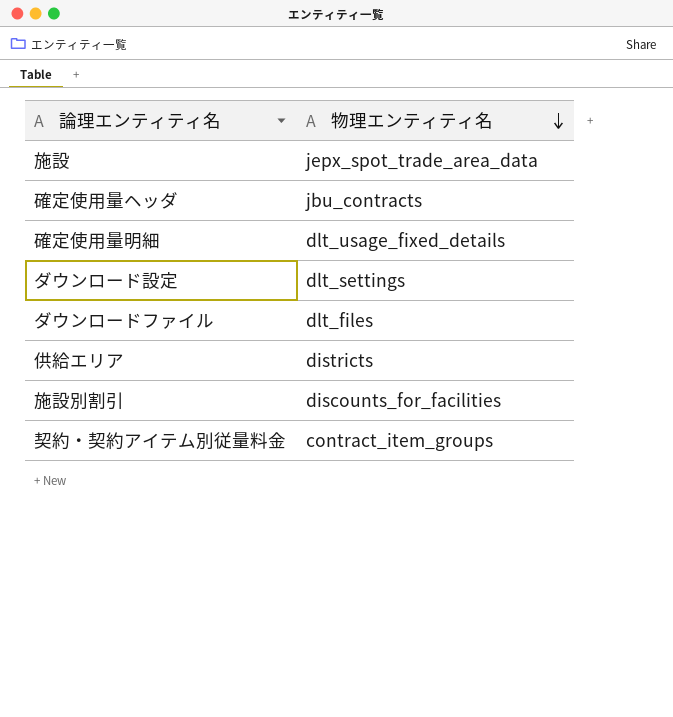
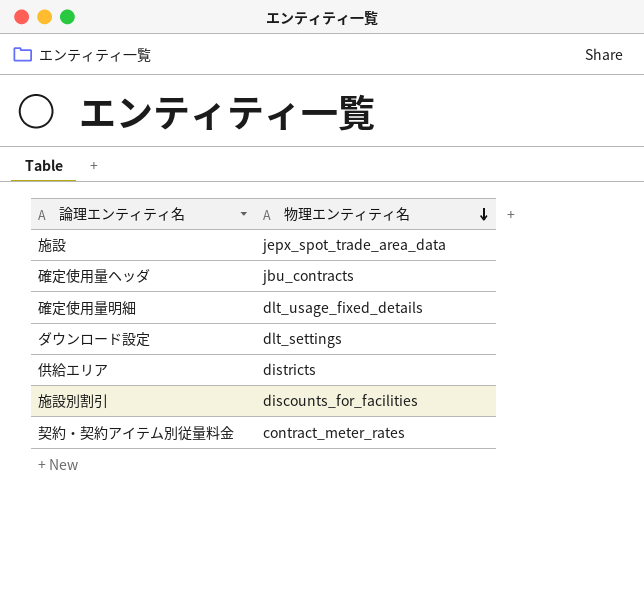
row ダウンロードファイル: dlt_files -> none
契約・契約アイテム別従量料金 | 物理エンティティ名: contract_item_groups -> contract_meter_rates

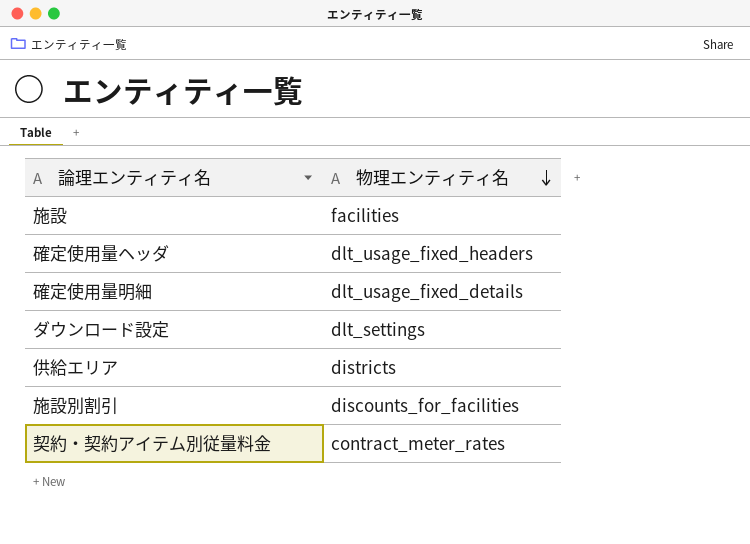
施設 | 物理エンティティ名: jepx_spot_trade_area_data -> facilities
確定使用量ヘッダ | 物理エンティティ名: jbu_contracts -> dlt_usage_fixed_headers

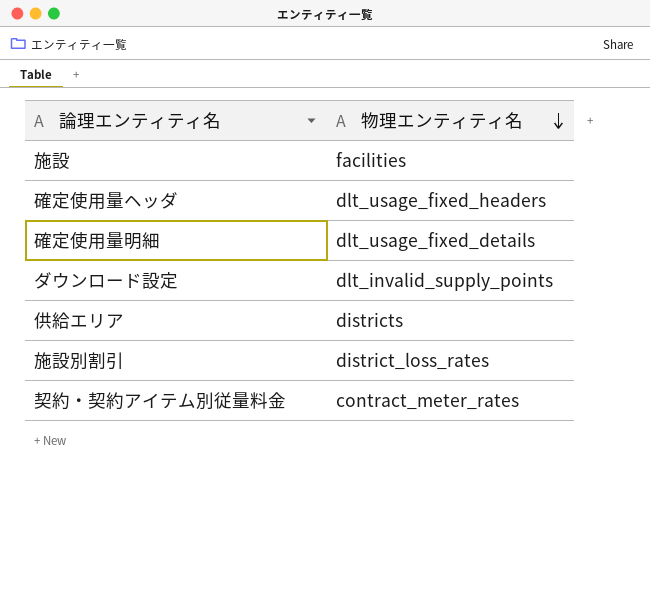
ダウンロード設定 | 物理エンティティ名: dlt_settings -> dlt_invalid_supply_points
施設別割引 | 物理エンティティ名: discounts_for_facilities -> district_loss_rates

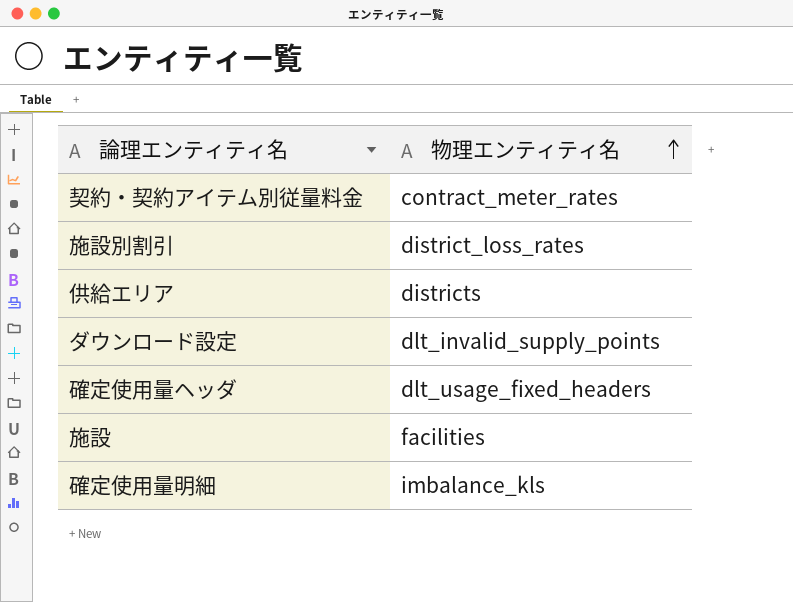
row order: 物理エンティティ名 descending -> 物理エンティティ名 ascending
確定使用量明細 | 物理エンティティ名: dlt_usage_fixed_details -> imbalance_kls

